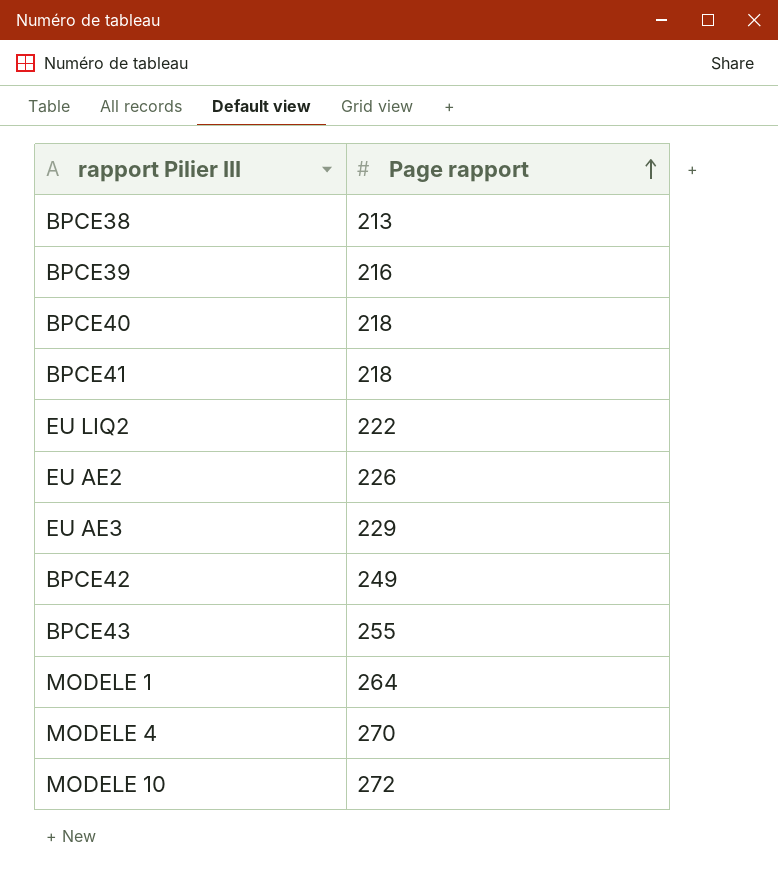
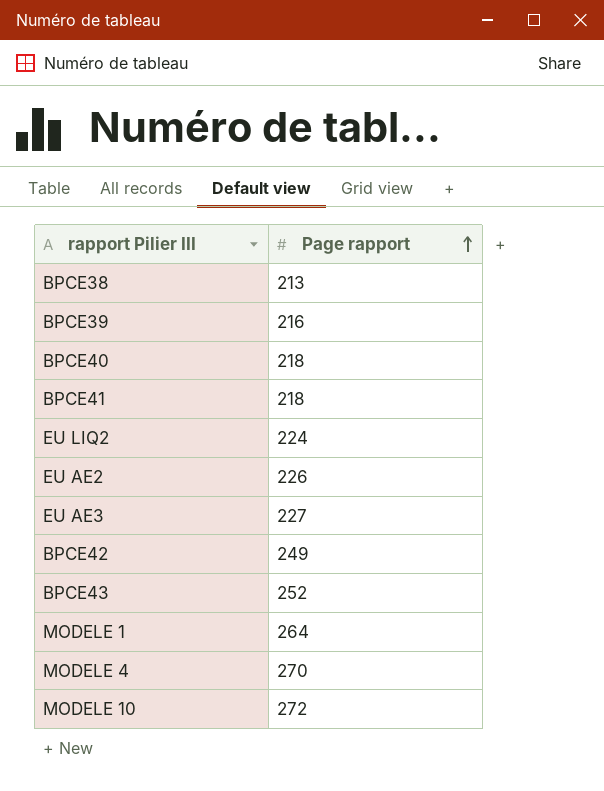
EU LIQ2 | Page rapport: 222 -> 224
EU AE3 | Page rapport: 229 -> 227
BPCE43 | Page rapport: 255 -> 252

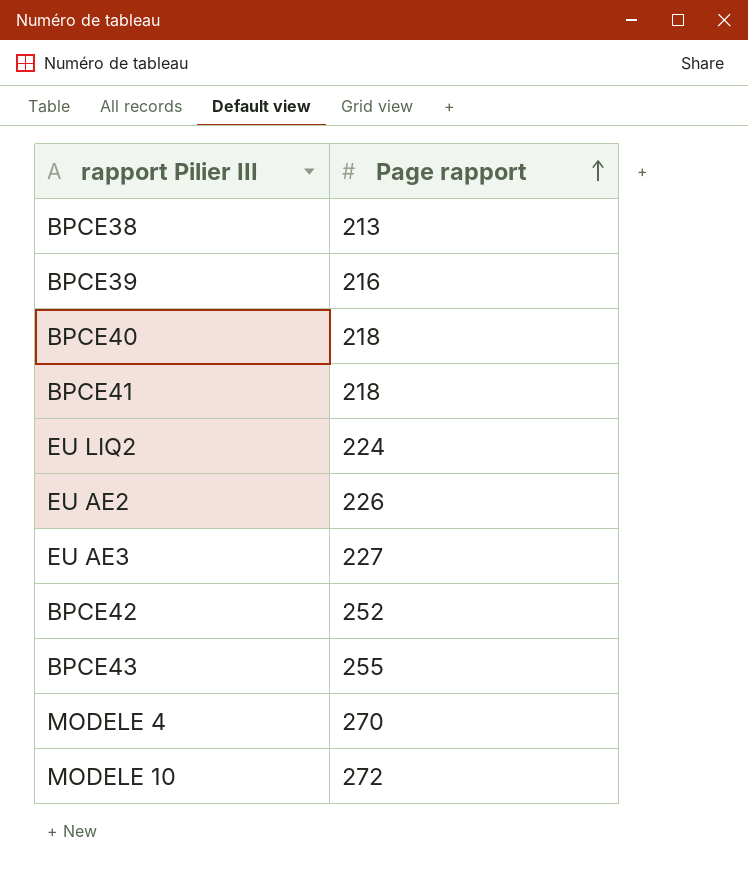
row MODELE 1: 264 -> none
BPCE42 | Page rapport: 249 -> 252
BPCE43 | Page rapport: 252 -> 255

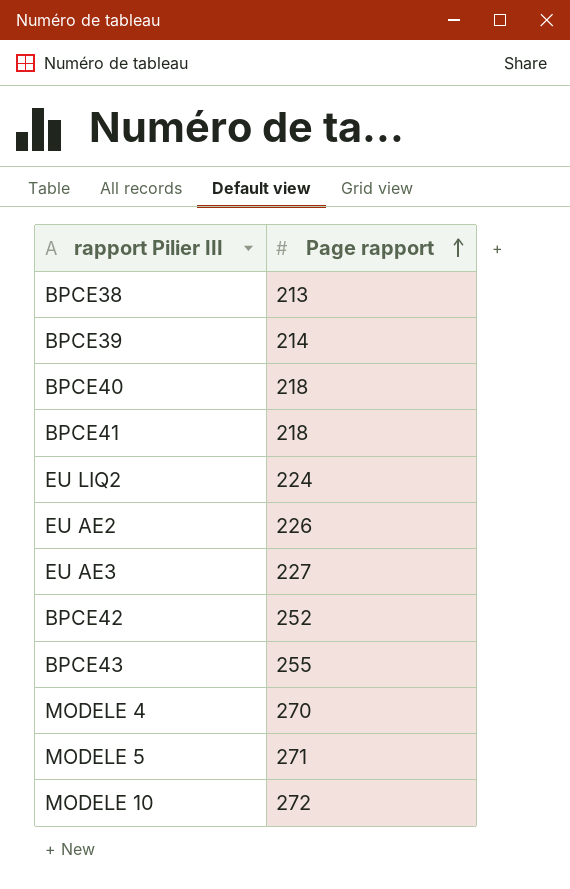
BPCE39 | Page rapport: 216 -> 214
row MODELE 5: none -> 271

